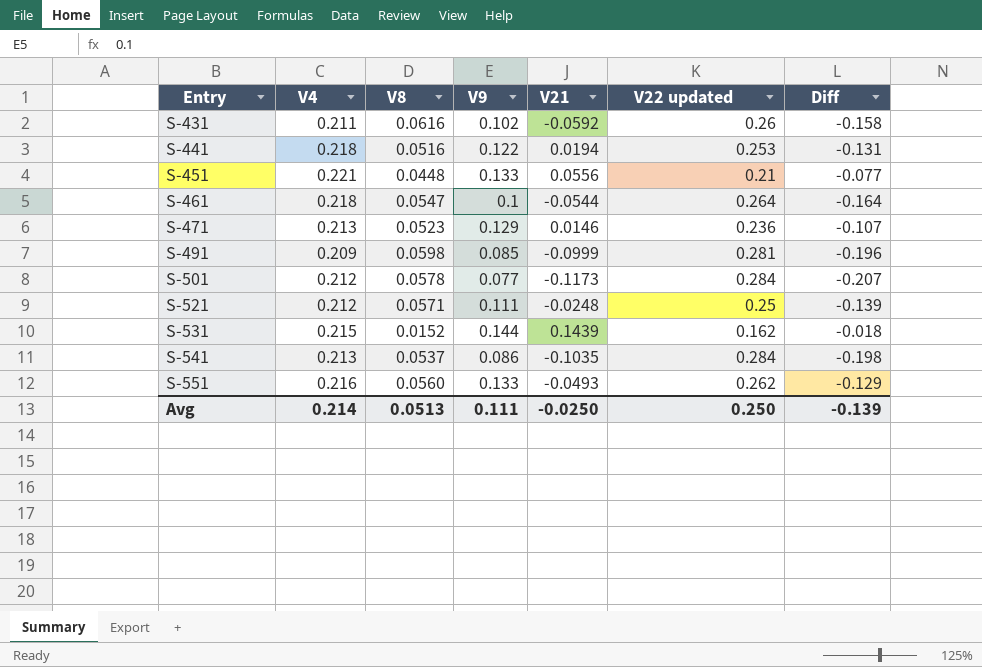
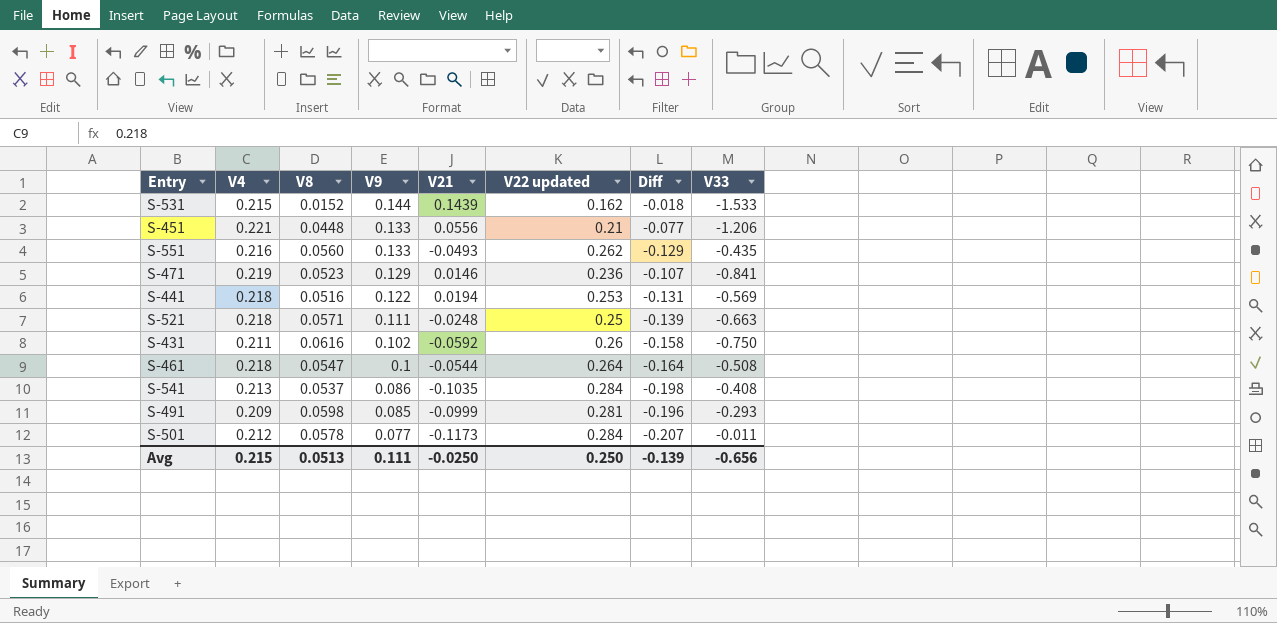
row order: Entry ascending -> V9 descending
column V33 | position: none -> 8
S-471 | V4: 0.213 -> 0.219
S-521 | V4: 0.212 -> 0.218
Avg | V4: 0.214 -> 0.215

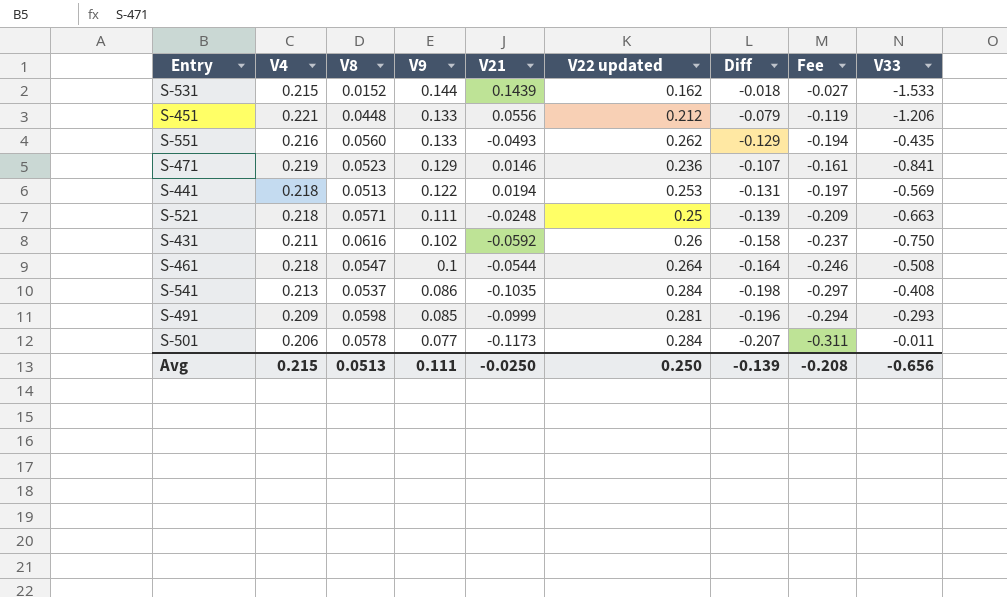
column Fee | formula: none -> [Diff] * 1.5
S-451 | V22 updated: 0.21 -> 0.212
S-451 | Diff: -0.077 -> -0.079
S-441 | V8: 0.0516 -> 0.0513
S-501 | V4: 0.212 -> 0.206

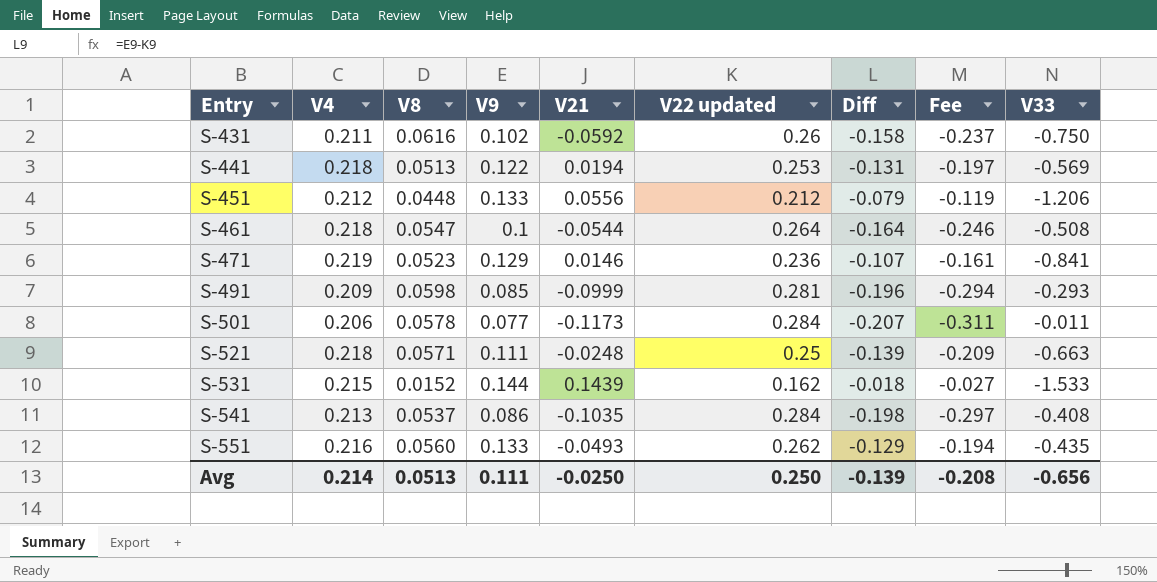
row order: V9 descending -> Entry ascending
S-451 | V4: 0.221 -> 0.212
Avg | V4: 0.215 -> 0.214

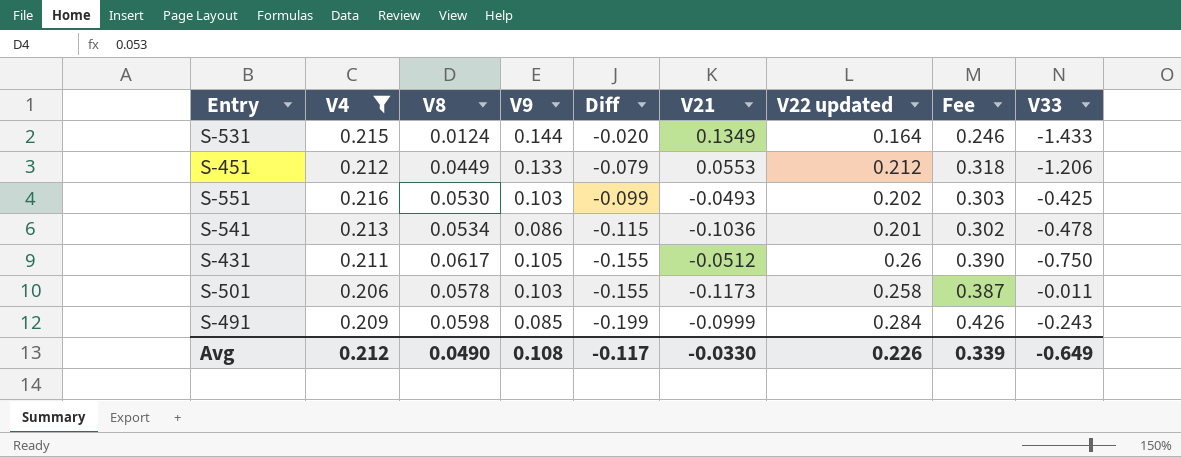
filter: none -> V4 <= 0.216
row order: Entry ascending -> Diff descending
column Diff | position: 7 -> 5
column Fee | formula: [Diff] * 1.5 -> [V22 updated] * 1.5
S-531 | V8: 0.0152 -> 0.0124
S-531 | Diff: -0.018 -> -0.020
S-531 | V21: 0.1439 -> 0.1349
S-531 | V22 updated: 0.162 -> 0.164
S-531 | V33: -1.533 -> -1.433
S-451 | V8: 0.0448 -> 0.0449
S-451 | V21: 0.0556 -> 0.0553
S-551 | V8: 0.0560 -> 0.0530
S-551 | V9: 0.133 -> 0.103
S-551 | Diff: -0.129 -> -0.099
S-551 | V22 updated: 0.262 -> 0.202
S-551 | V33: -0.435 -> -0.425
S-541 | V8: 0.0537 -> 0.0534
S-541 | Diff: -0.198 -> -0.115
S-541 | V21: -0.1035 -> -0.1036
S-541 | V22 updated: 0.284 -> 0.201
S-541 | V33: -0.408 -> -0.478
S-431 | V8: 0.0616 -> 0.0617
S-431 | V9: 0.102 -> 0.105
S-431 | Diff: -0.158 -> -0.155
S-431 | V21: -0.0592 -> -0.0512
S-501 | V9: 0.077 -> 0.103
S-501 | Diff: -0.207 -> -0.155
S-501 | V22 updated: 0.284 -> 0.258
S-491 | Diff: -0.196 -> -0.199
S-491 | V22 updated: 0.281 -> 0.284
S-491 | V33: -0.293 -> -0.243
Avg | V4: 0.214 -> 0.212
Avg | V8: 0.0513 -> 0.0490
Avg | V9: 0.111 -> 0.108
Avg | Diff: -0.139 -> -0.117
Avg | V21: -0.0250 -> -0.0330
Avg | V22 updated: 0.250 -> 0.226
Avg | Fee: -0.208 -> 0.339
Avg | V33: -0.656 -> -0.649

